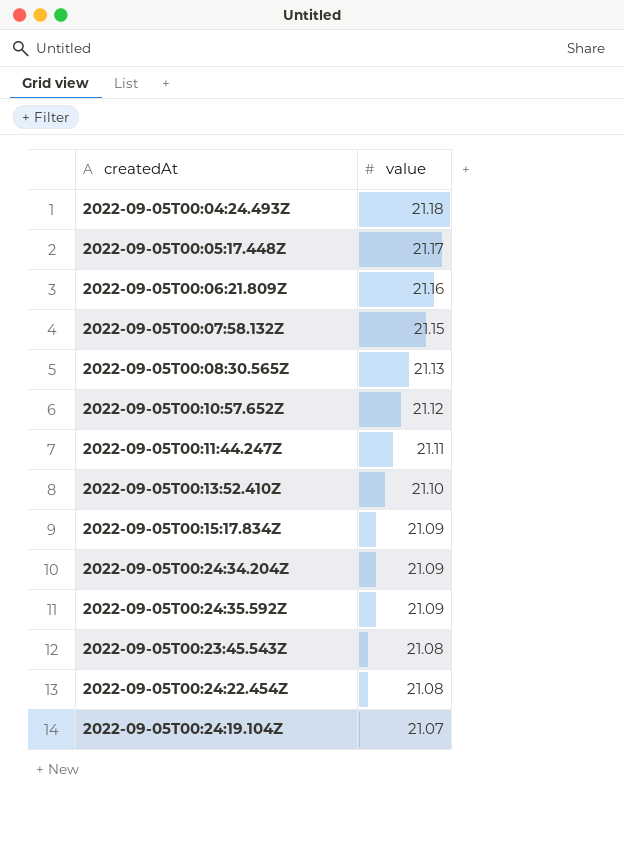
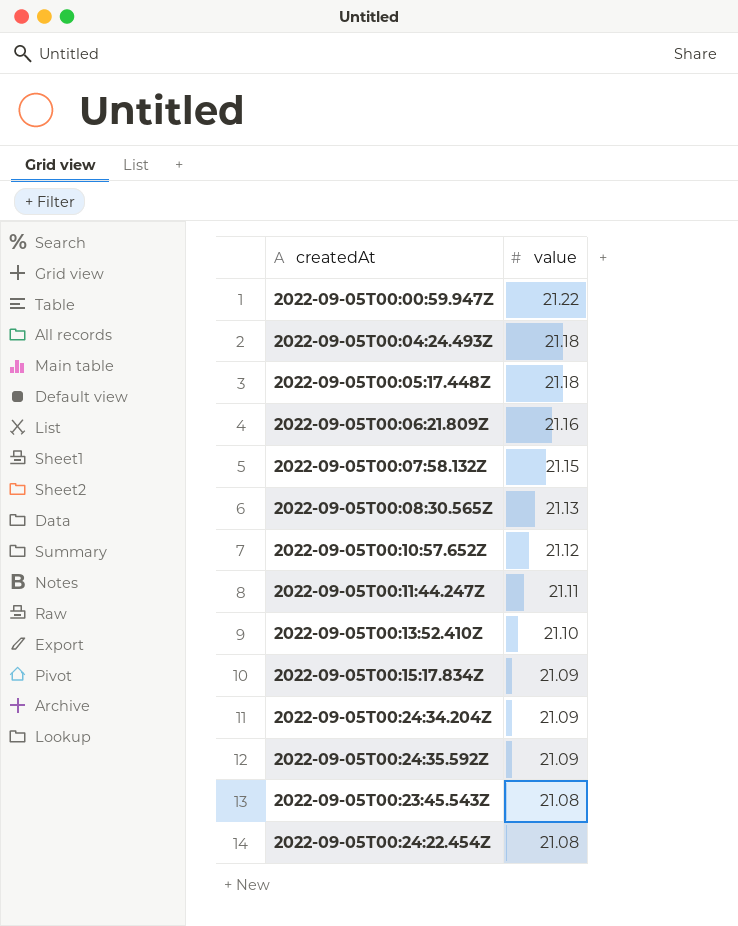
row 2022-09-05T00:24:19.104Z: 21.07 -> none
row 2022-09-05T00:00:59.947Z: none -> 21.22
2022-09-05T00:05:17.448Z | value: 21.17 -> 21.18

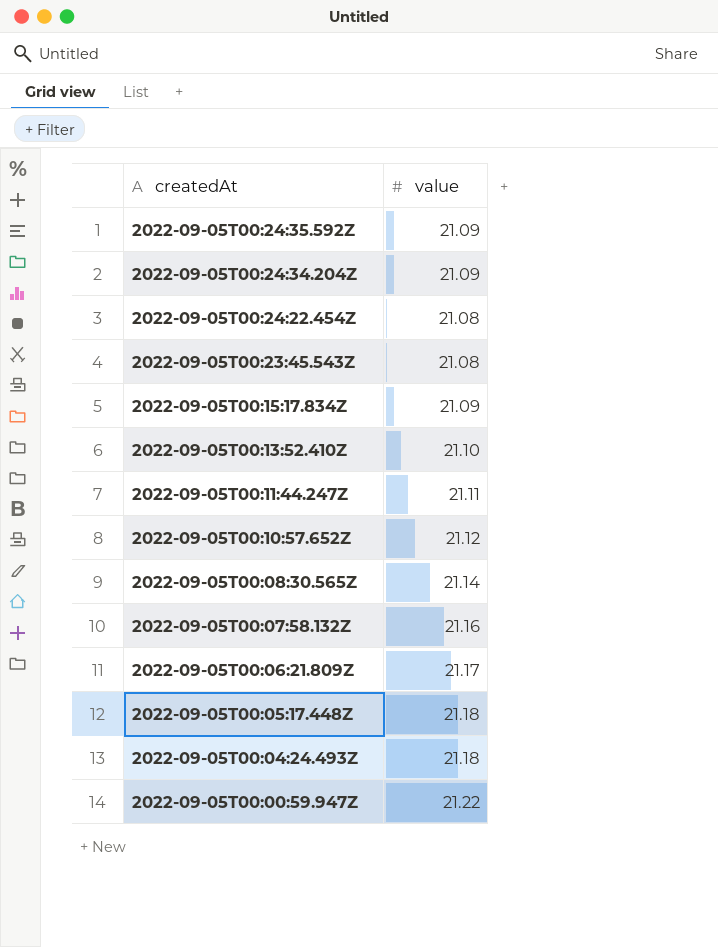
row order: value descending -> createdAt descending
2022-09-05T00:08:30.565Z | value: 21.13 -> 21.14
2022-09-05T00:07:58.132Z | value: 21.15 -> 21.16
2022-09-05T00:06:21.809Z | value: 21.16 -> 21.17

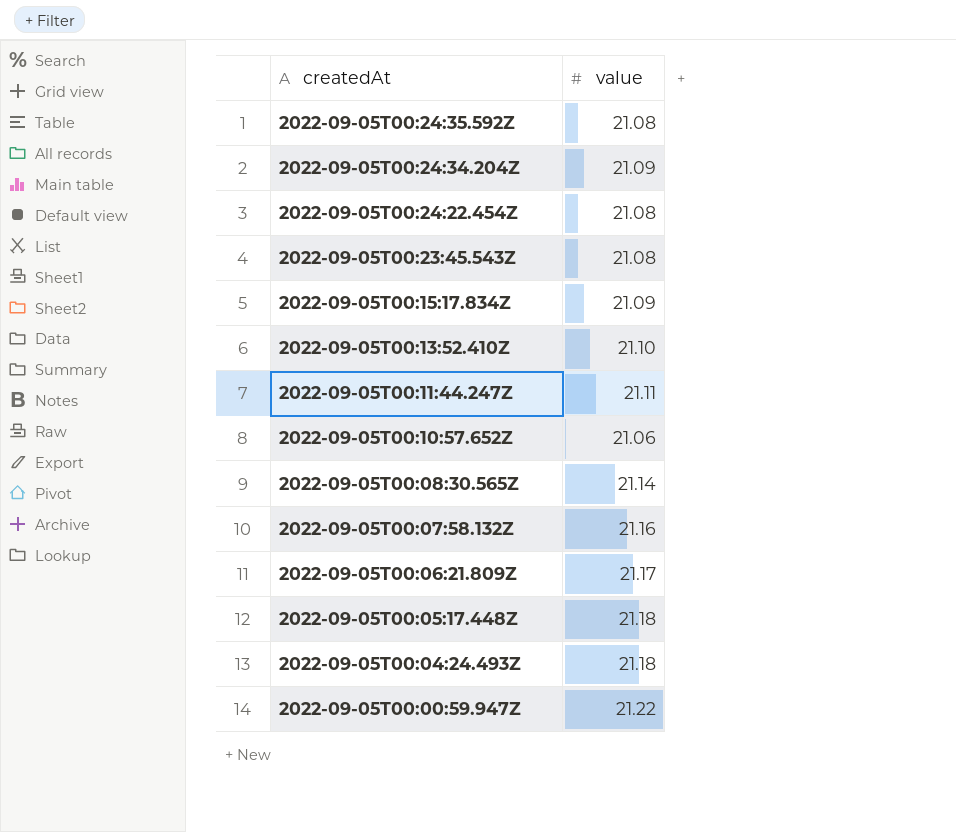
2022-09-05T00:24:35.592Z | value: 21.09 -> 21.08
2022-09-05T00:10:57.652Z | value: 21.12 -> 21.06

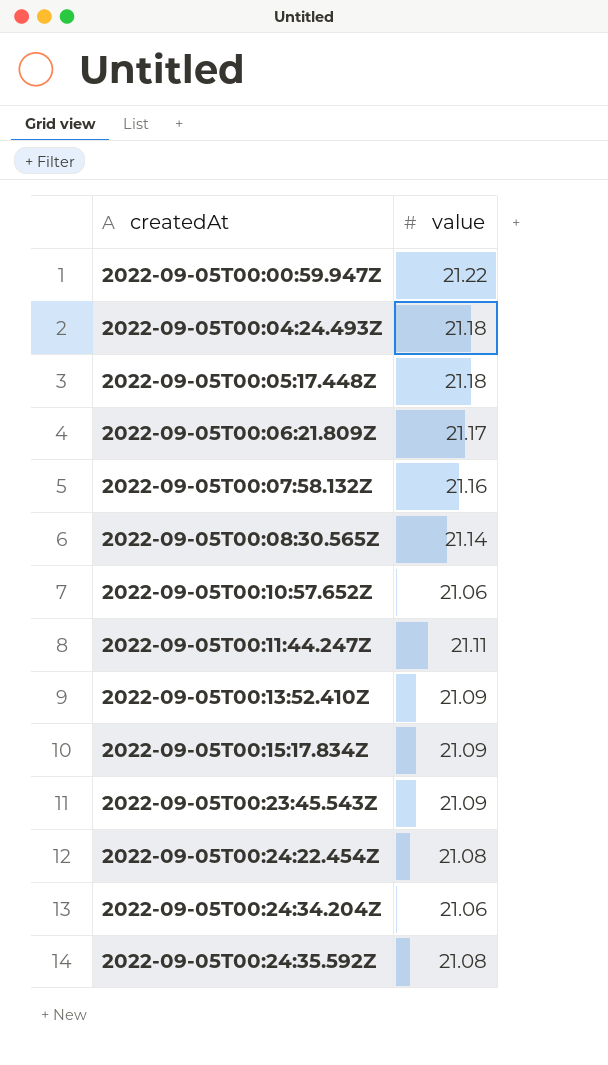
row order: createdAt descending -> createdAt ascending
2022-09-05T00:13:52.410Z | value: 21.10 -> 21.09
2022-09-05T00:23:45.543Z | value: 21.08 -> 21.09
2022-09-05T00:24:34.204Z | value: 21.09 -> 21.06

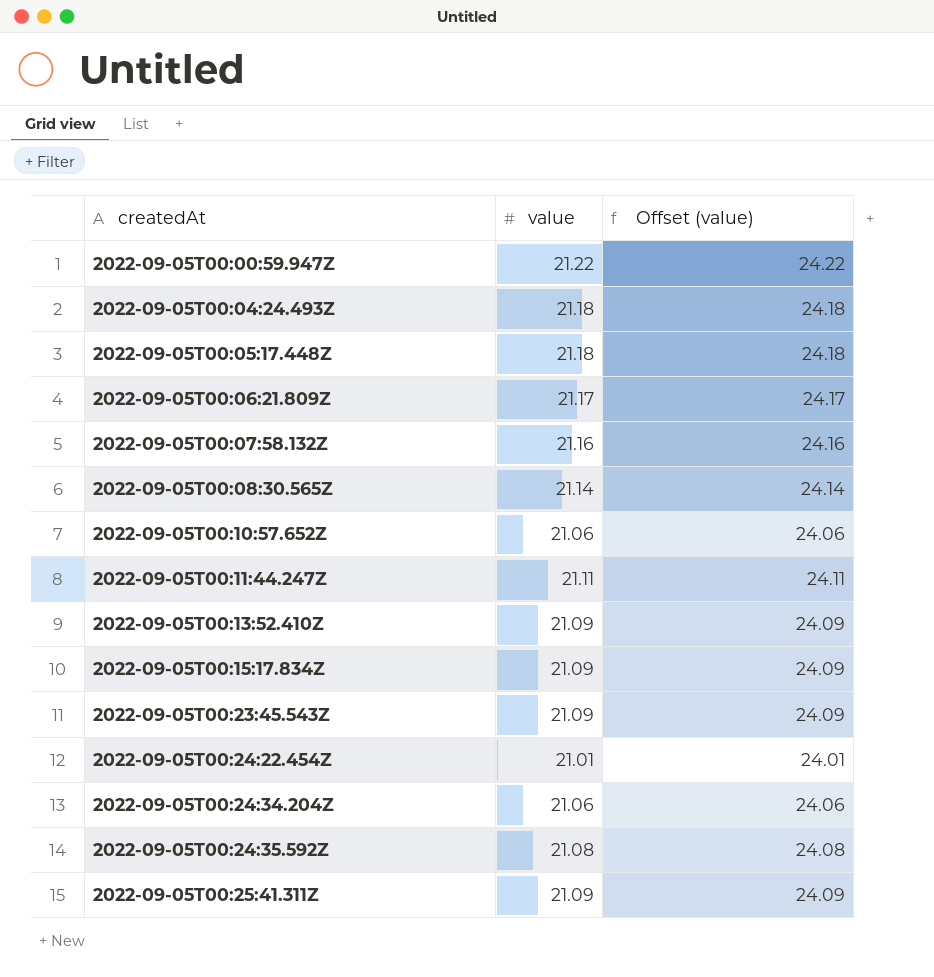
column Offset (value) | formula: none -> [value] + 3
2022-09-05T00:24:22.454Z | value: 21.08 -> 21.01
row 2022-09-05T00:25:41.311Z: none -> 21.09 | 24.09

